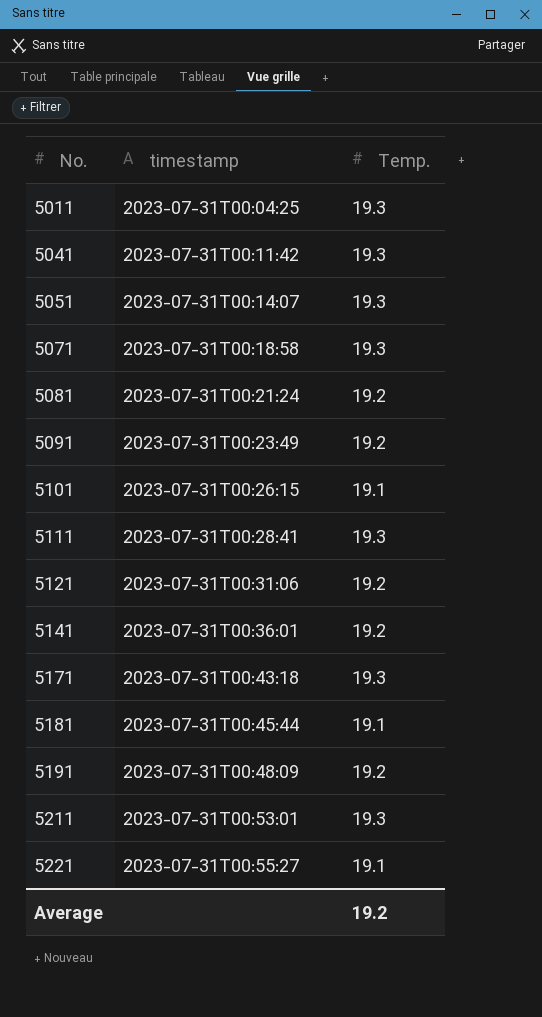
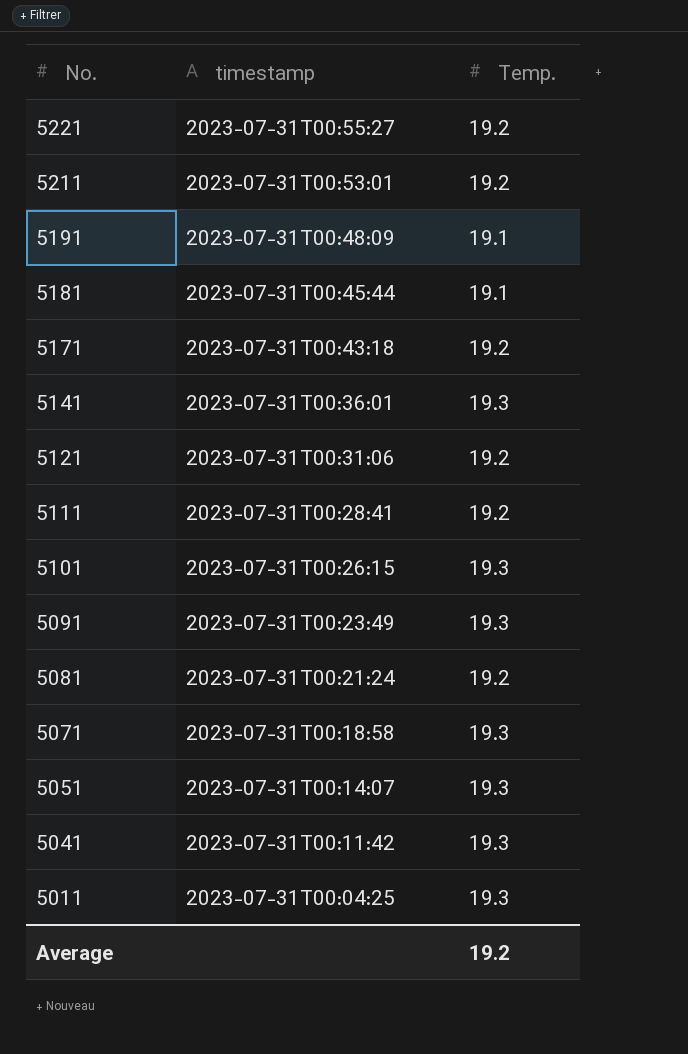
row order: No. ascending -> No. descending
5221 | Temp.: 19.1 -> 19.2
5211 | Temp.: 19.3 -> 19.2
5191 | Temp.: 19.2 -> 19.1
5171 | Temp.: 19.3 -> 19.2
5141 | Temp.: 19.2 -> 19.3
5111 | Temp.: 19.3 -> 19.2
5101 | Temp.: 19.1 -> 19.3
5091 | Temp.: 19.2 -> 19.3

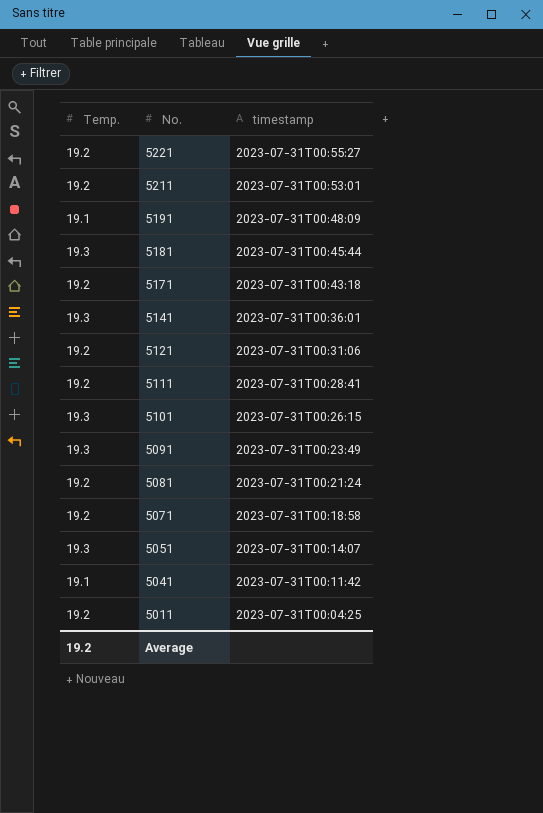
column Temp. | position: 3 -> 1
5181 | Temp.: 19.1 -> 19.3
5071 | Temp.: 19.3 -> 19.2
5041 | Temp.: 19.3 -> 19.1
5011 | Temp.: 19.3 -> 19.2

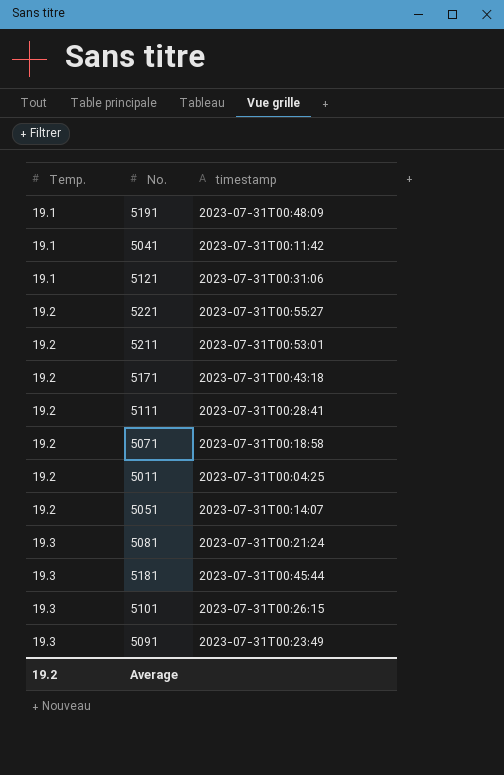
row order: No. descending -> Temp. ascending
row 5141: 19.3 | 2023-07-31T00:36:01 -> none
5121 | Temp.: 19.2 -> 19.1
5051 | Temp.: 19.3 -> 19.2
5081 | Temp.: 19.2 -> 19.3

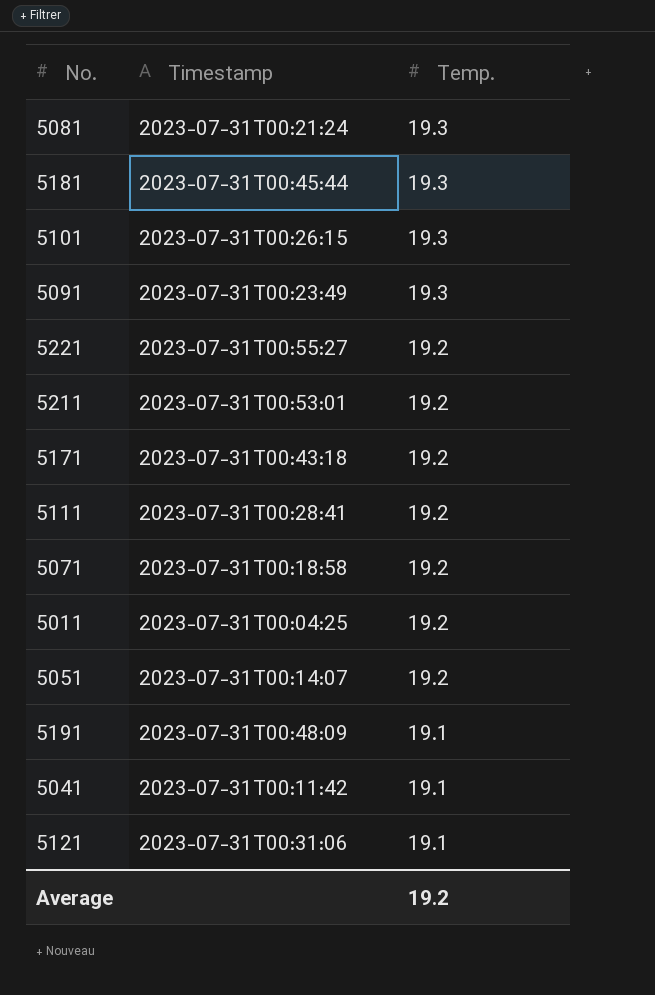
row order: Temp. ascending -> Temp. descending
column name: timestamp -> Timestamp
column Temp. | position: 1 -> 3

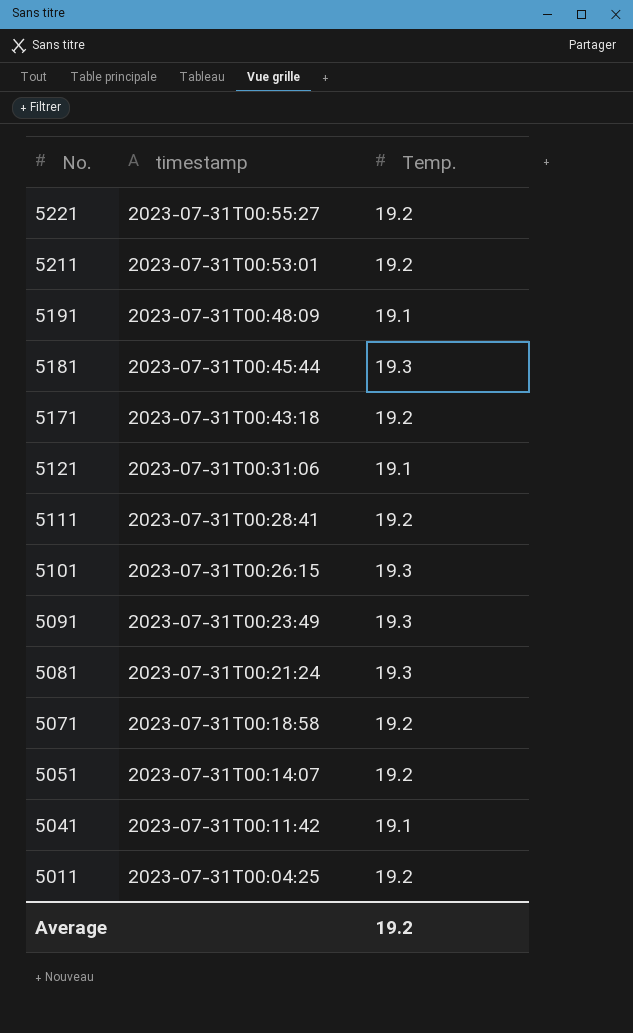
row order: Temp. descending -> No. descending
column name: Timestamp -> timestamp

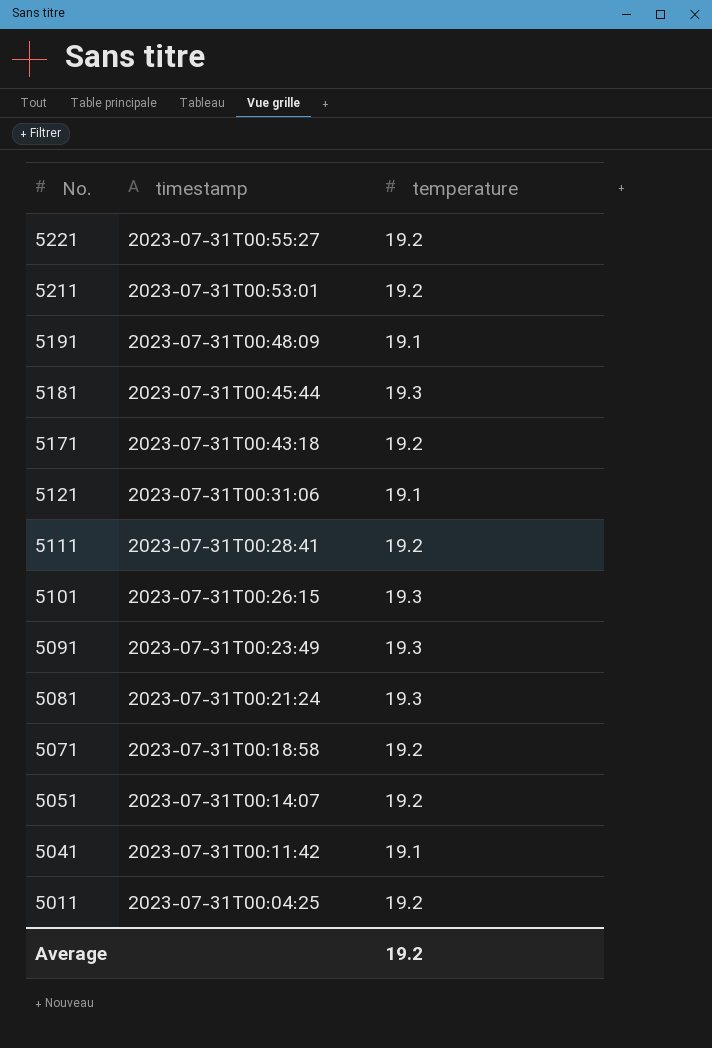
column name: Temp. -> temperature

